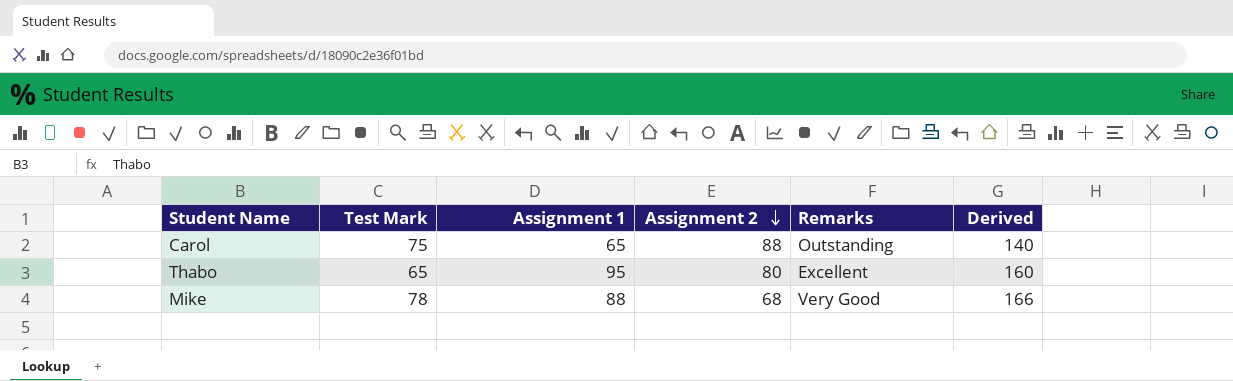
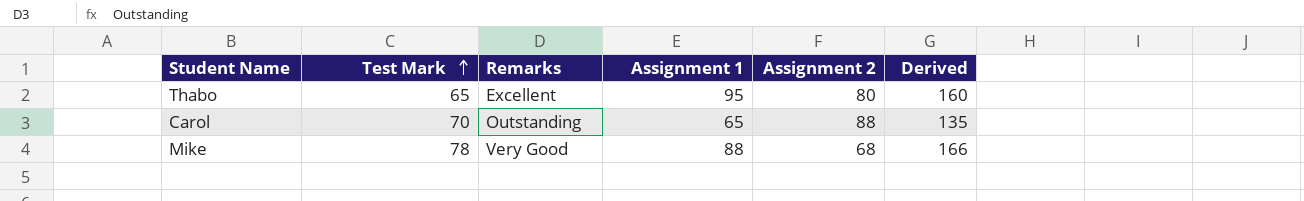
row order: Assignment 2 descending -> Test Mark ascending
column Remarks | position: 5 -> 3
Carol | Test Mark: 75 -> 70
Carol | Derived: 140 -> 135

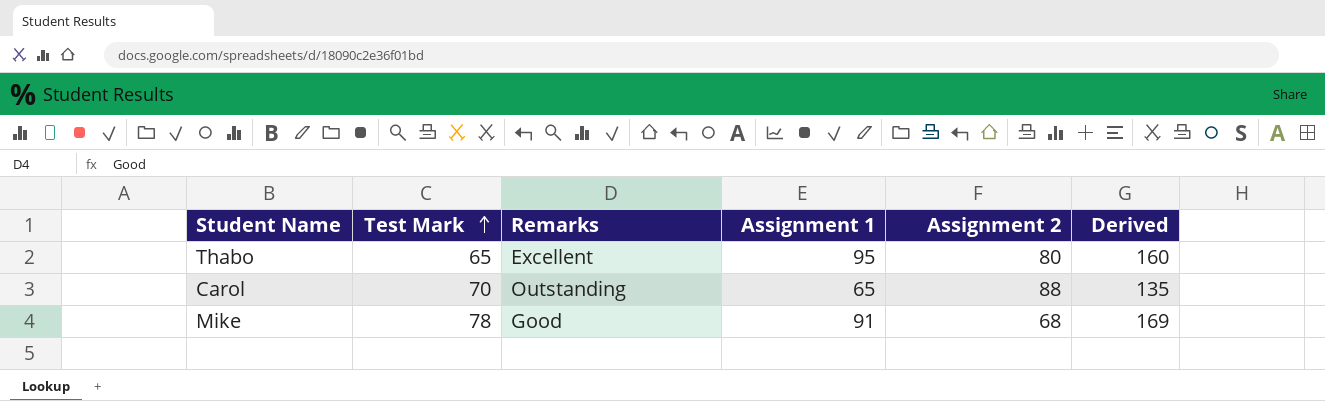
Mike | Remarks: Very Good -> Good
Mike | Assignment 1: 88 -> 91
Mike | Derived: 166 -> 169

